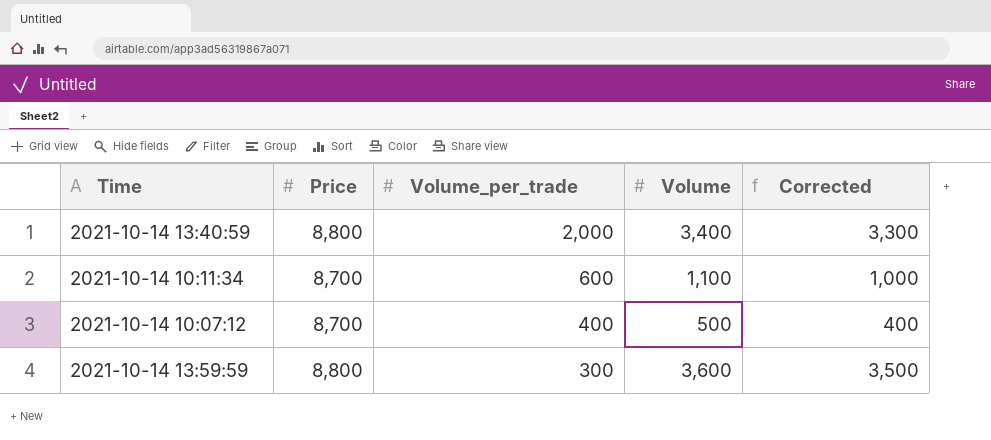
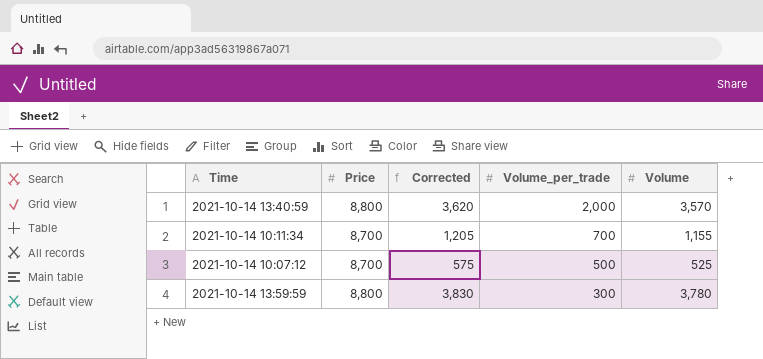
column Corrected | formula: [Volume] - 100 -> [Volume] + 50
column Corrected | position: 5 -> 3
2021-10-14 13:40:59 | Volume: 3,400 -> 3,570
2021-10-14 10:11:34 | Volume_per_trade: 600 -> 700
2021-10-14 10:11:34 | Volume: 1,100 -> 1,155
2021-10-14 10:07:12 | Volume_per_trade: 400 -> 500
2021-10-14 10:07:12 | Volume: 500 -> 525
2021-10-14 13:59:59 | Volume: 3,600 -> 3,780

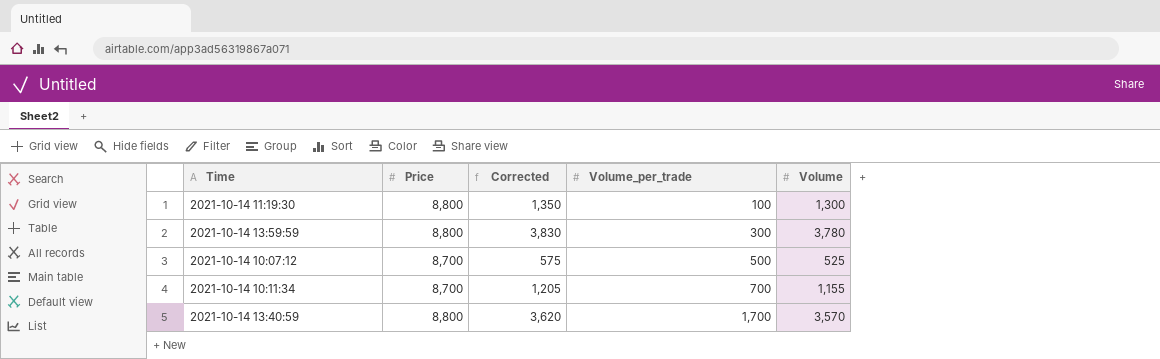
row order: Volume_per_trade descending -> Volume_per_trade ascending
row 2021-10-14 11:19:30: none -> 8,800 | 1,350 | 100 | 1,300
2021-10-14 13:40:59 | Volume_per_trade: 2,000 -> 1,700

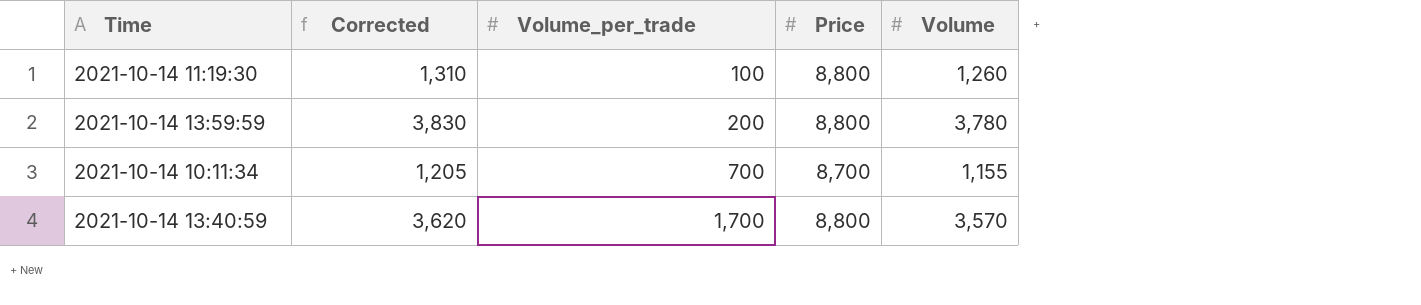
column Price | position: 2 -> 4
row 2021-10-14 10:07:12: 8,700 | 575 | 500 | 525 -> none
2021-10-14 11:19:30 | Corrected: 1,350 -> 1,310
2021-10-14 11:19:30 | Volume: 1,300 -> 1,260
2021-10-14 13:59:59 | Volume_per_trade: 300 -> 200

